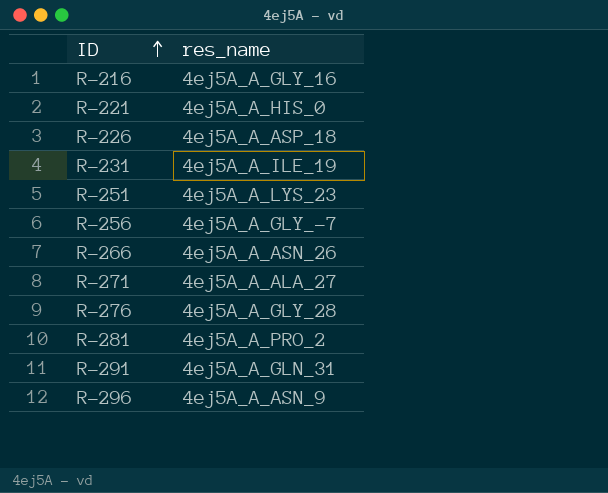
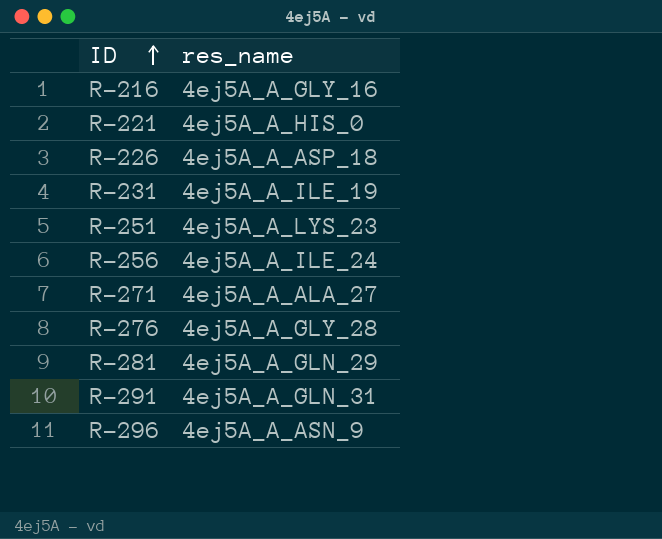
row R-266: 4ej5A_A_ASN_26 -> none
R-256 | res_name: 4ej5A_A_GLY_-7 -> 4ej5A_A_ILE_24
R-281 | res_name: 4ej5A_A_PRO_2 -> 4ej5A_A_GLN_29

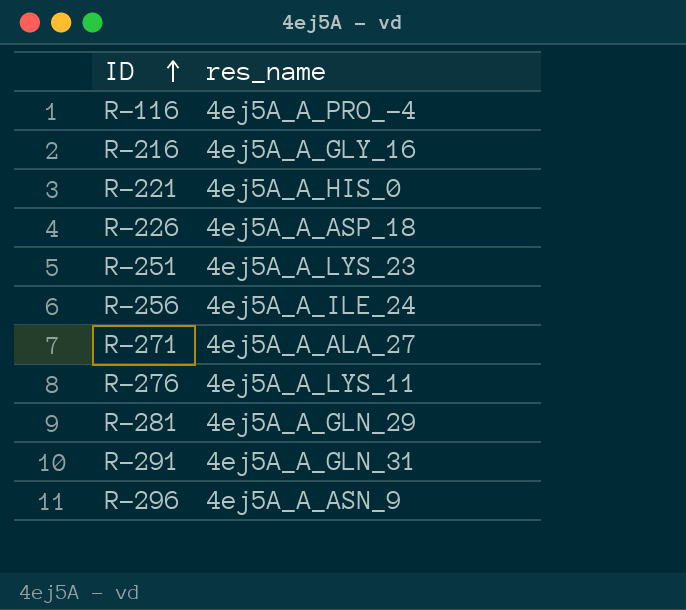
row R-231: 4ej5A_A_ILE_19 -> none
row R-116: none -> 4ej5A_A_PRO_-4
R-276 | res_name: 4ej5A_A_GLY_28 -> 4ej5A_A_LYS_11

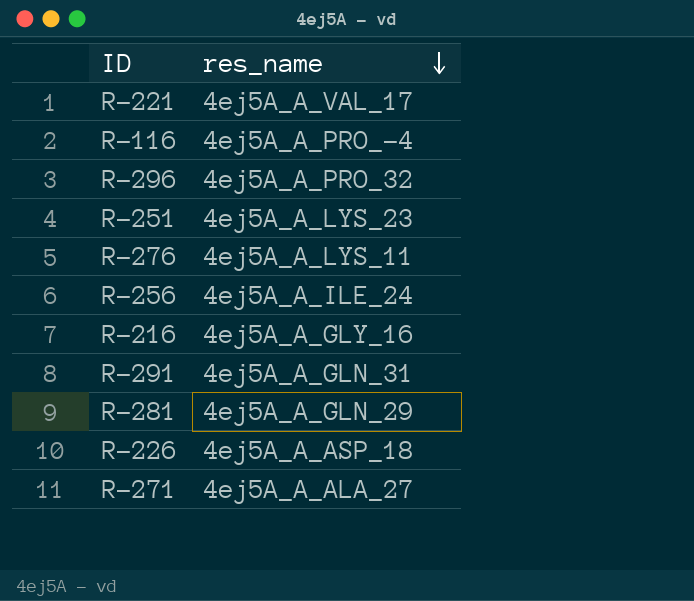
row order: ID ascending -> res_name descending
R-221 | res_name: 4ej5A_A_HIS_0 -> 4ej5A_A_VAL_17
R-296 | res_name: 4ej5A_A_ASN_9 -> 4ej5A_A_PRO_32

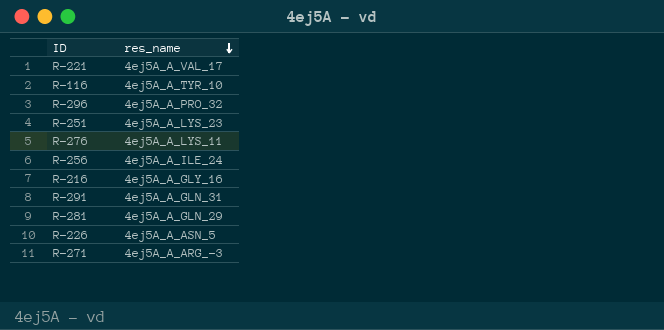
R-116 | res_name: 4ej5A_A_PRO_-4 -> 4ej5A_A_TYR_10
R-226 | res_name: 4ej5A_A_ASP_18 -> 4ej5A_A_ASN_5
R-271 | res_name: 4ej5A_A_ALA_27 -> 4ej5A_A_ARG_-3

